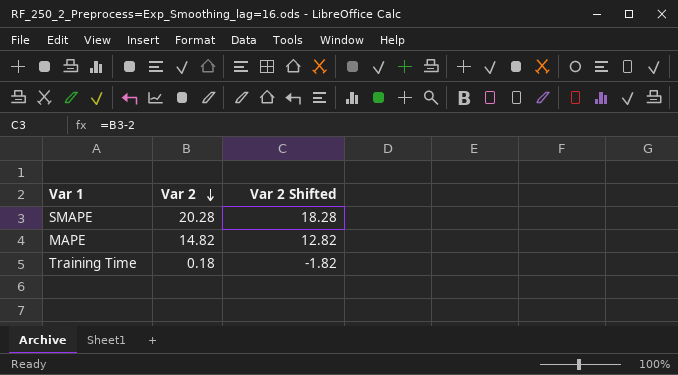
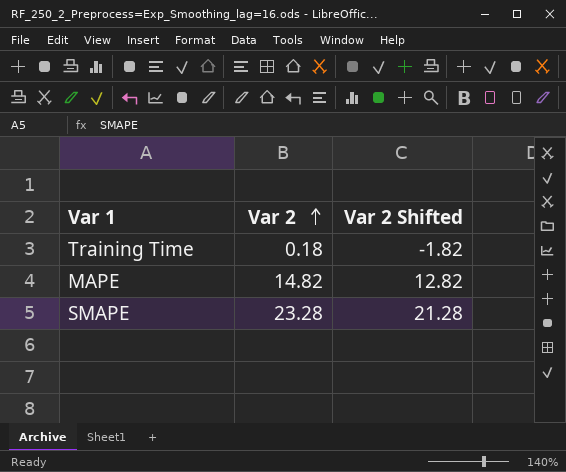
row order: Var 2 descending -> Var 2 ascending
SMAPE | Var 2: 20.28 -> 23.28
SMAPE | Var 2 Shifted: 18.28 -> 21.28

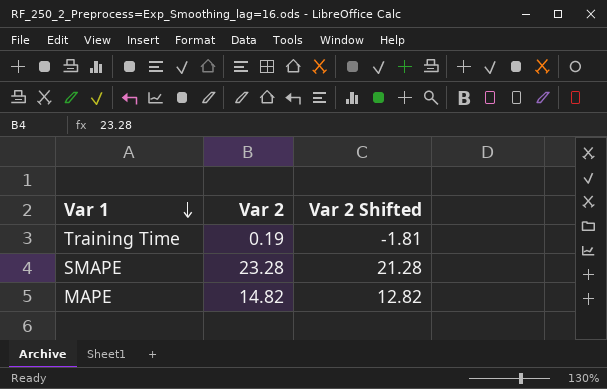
row order: Var 2 ascending -> Var 1 descending
Training Time | Var 2: 0.18 -> 0.19
Training Time | Var 2 Shifted: -1.82 -> -1.81

